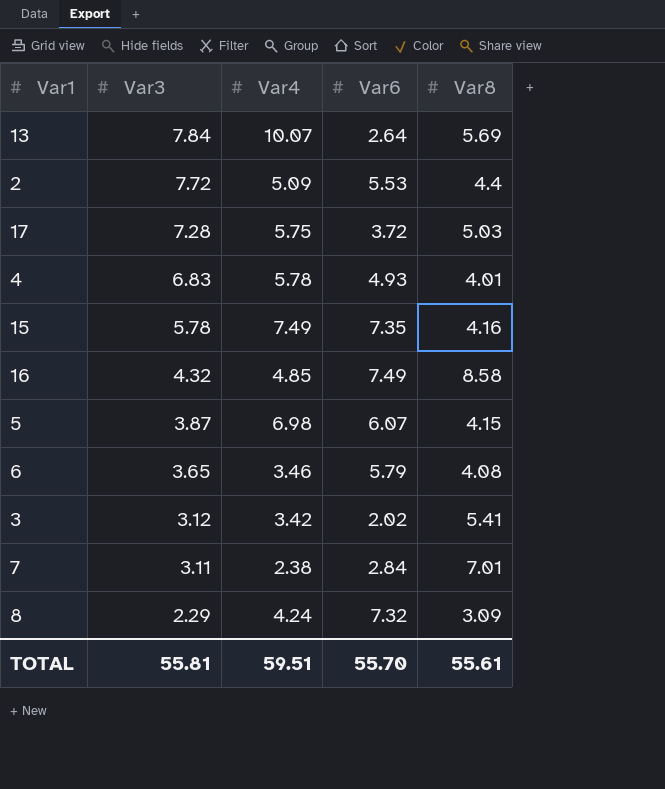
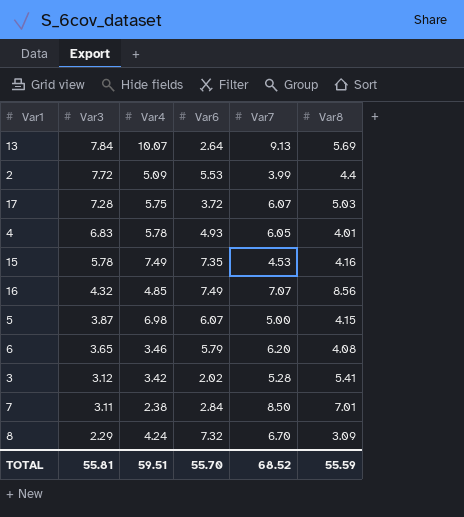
column Var7 | position: none -> 5
16 | Var8: 8.58 -> 8.56
TOTAL | Var8: 55.61 -> 55.59

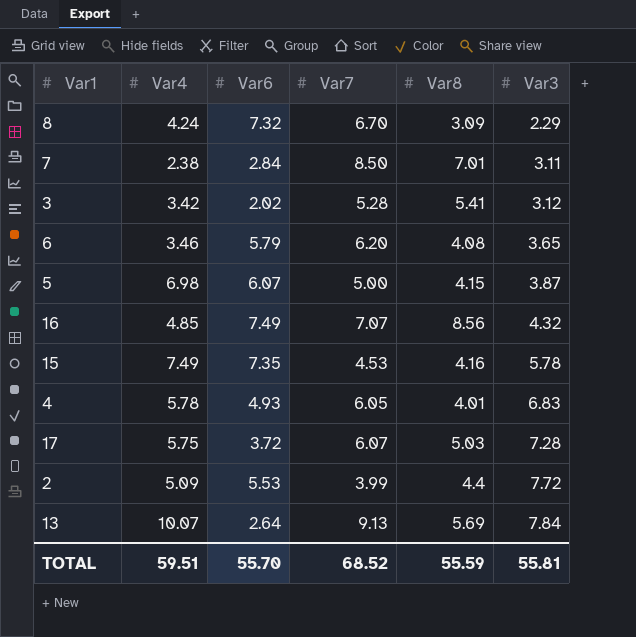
row order: Var3 descending -> Var3 ascending
column Var3 | position: 2 -> 6

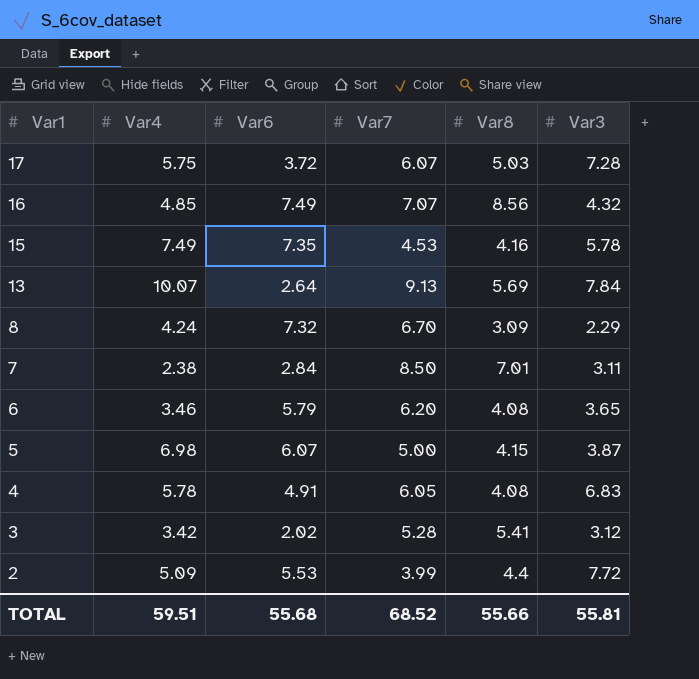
row order: Var3 ascending -> Var1 descending
4 | Var6: 4.93 -> 4.91
4 | Var8: 4.01 -> 4.08
TOTAL | Var6: 55.70 -> 55.68
TOTAL | Var8: 55.59 -> 55.66

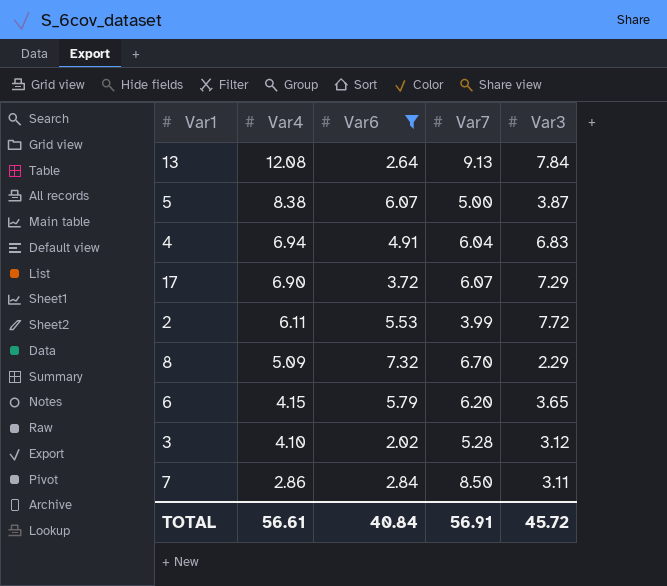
filter: none -> Var6 <= 7.32
row order: Var1 descending -> Var4 descending
column Var8 | position: 5 -> none
13 | Var4: 10.07 -> 12.08
5 | Var4: 6.98 -> 8.38
4 | Var4: 5.78 -> 6.94
4 | Var7: 6.05 -> 6.04
17 | Var4: 5.75 -> 6.90
17 | Var3: 7.28 -> 7.29
2 | Var4: 5.09 -> 6.11
8 | Var4: 4.24 -> 5.09
6 | Var4: 3.46 -> 4.15
3 | Var4: 3.42 -> 4.10
7 | Var4: 2.38 -> 2.86
TOTAL | Var4: 59.51 -> 56.61
TOTAL | Var6: 55.68 -> 40.84
TOTAL | Var7: 68.52 -> 56.91
TOTAL | Var3: 55.81 -> 45.72

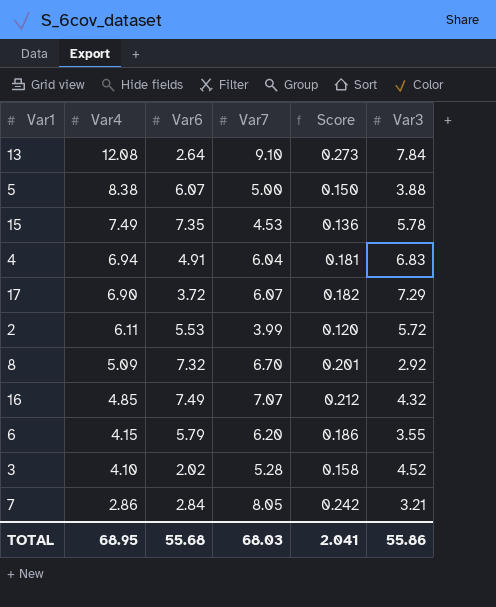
filter: Var6 <= 7.32 -> none
column Score | formula: none -> [Var7] * 0.03
13 | Var7: 9.13 -> 9.10
5 | Var3: 3.87 -> 3.88
2 | Var3: 7.72 -> 5.72
8 | Var3: 2.29 -> 2.92
6 | Var3: 3.65 -> 3.55
3 | Var3: 3.12 -> 4.52
7 | Var7: 8.50 -> 8.05
7 | Var3: 3.11 -> 3.21
TOTAL | Var4: 56.61 -> 68.95
TOTAL | Var6: 40.84 -> 55.68
TOTAL | Var7: 56.91 -> 68.03
TOTAL | Var3: 45.72 -> 55.86

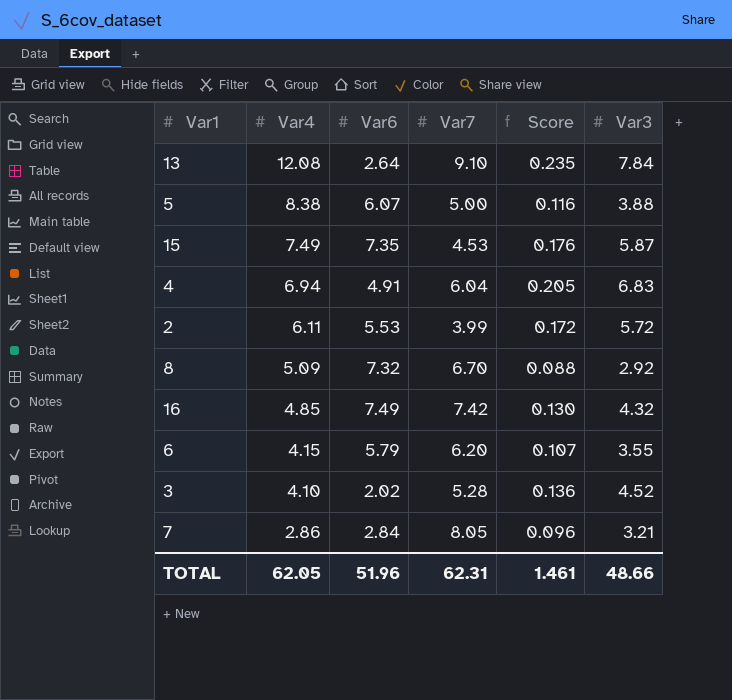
column Score | formula: [Var7] * 0.03 -> [Var3] * 0.03
row 17: 6.90 | 3.72 | 6.07 | 0.182 | 7.29 -> none
15 | Var3: 5.78 -> 5.87
16 | Var7: 7.07 -> 7.42
TOTAL | Var4: 68.95 -> 62.05
TOTAL | Var6: 55.68 -> 51.96
TOTAL | Var7: 68.03 -> 62.31
TOTAL | Score: 2.041 -> 1.461
TOTAL | Var3: 55.86 -> 48.66

